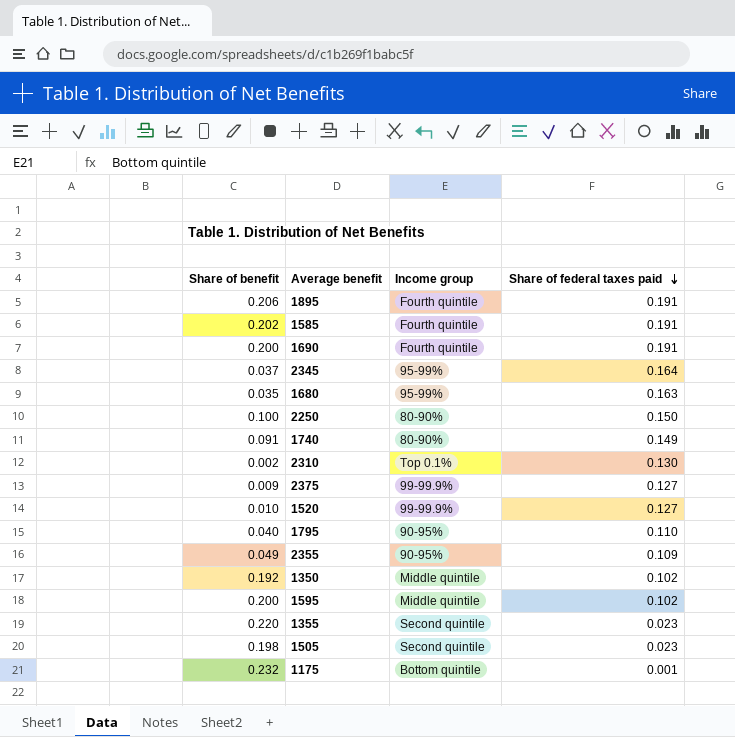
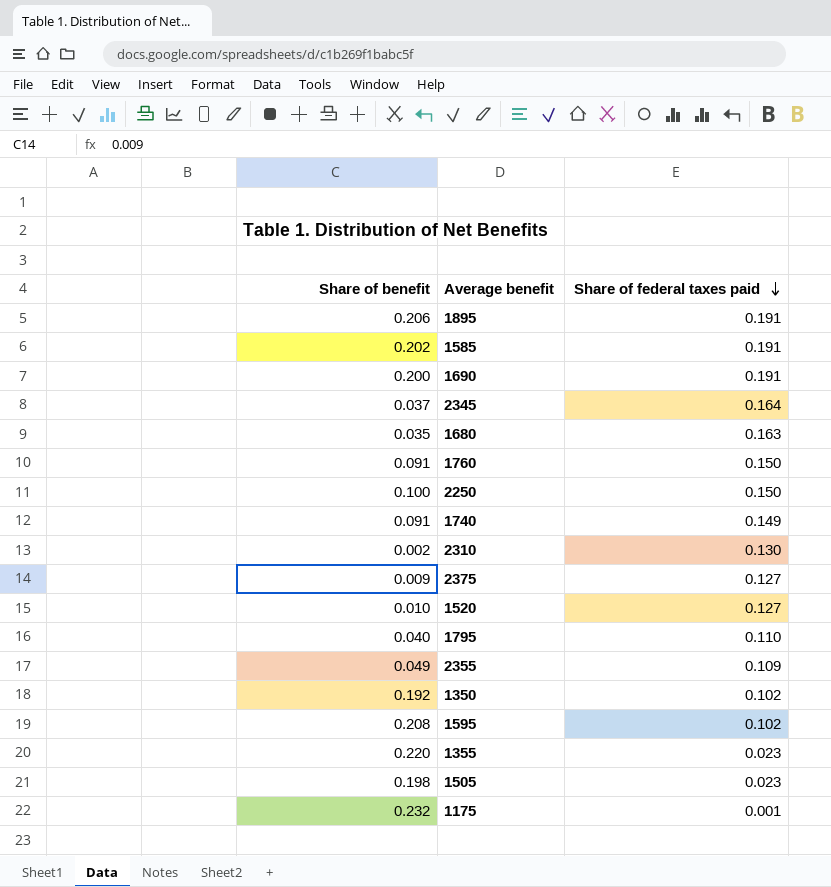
column Income group | position: 3 -> none
row 1760: none -> 0.091 | 0.150
1595 | Share of benefit: 0.200 -> 0.208

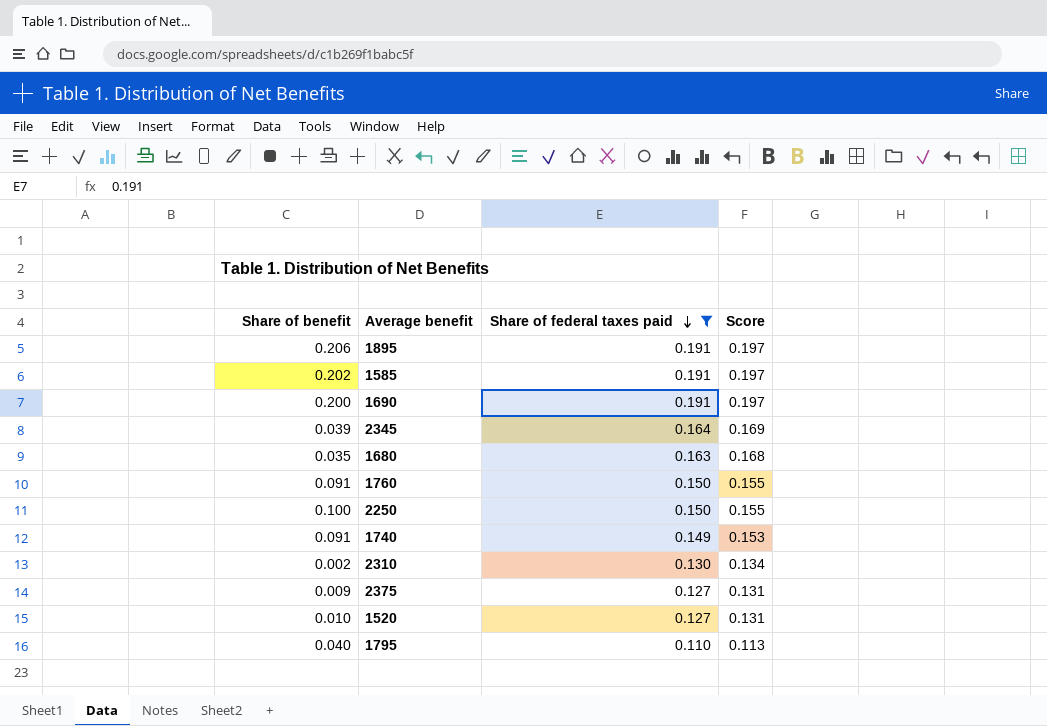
filter: none -> Share of federal taxes paid >= 0.110
column Score | formula: none -> [Share of federal taxes paid] * 1.03
2345 | Share of benefit: 0.037 -> 0.039

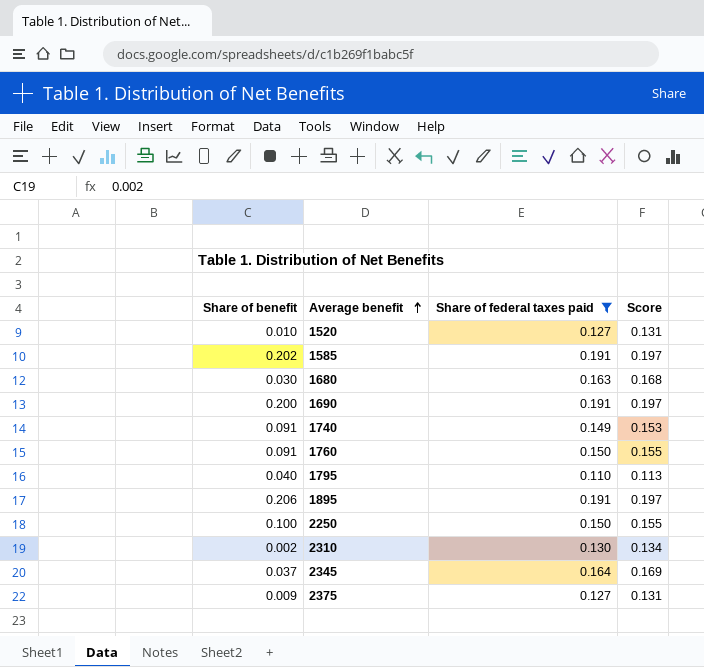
row order: Share of federal taxes paid descending -> Average benefit ascending
1680 | Share of benefit: 0.035 -> 0.030
2345 | Share of benefit: 0.039 -> 0.037

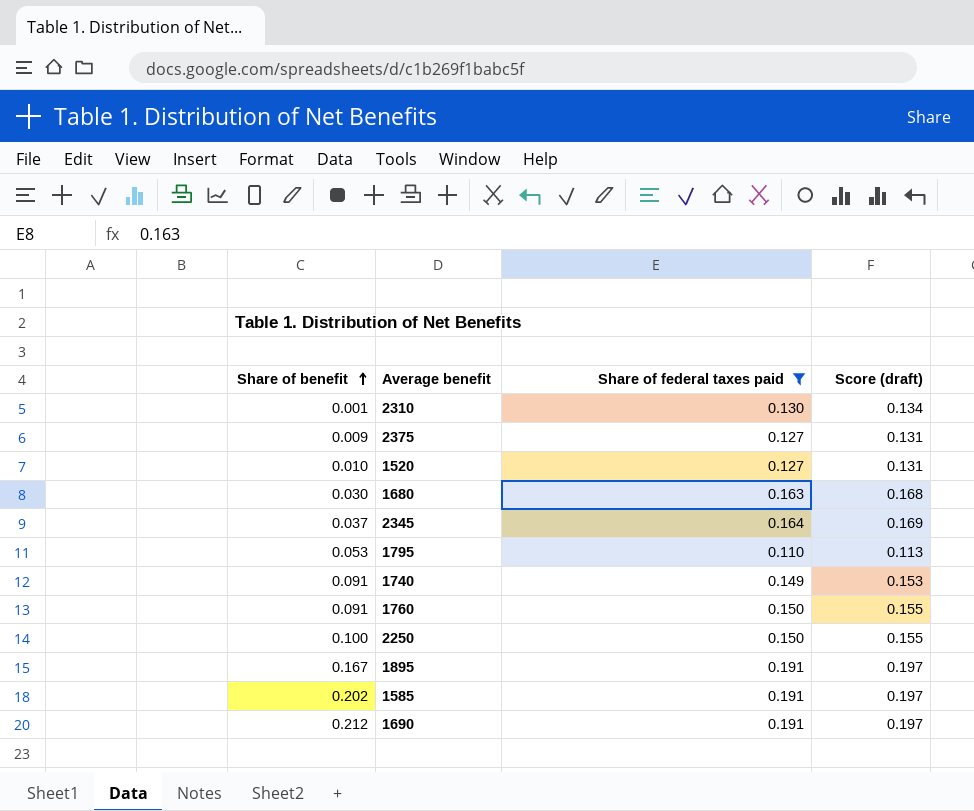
row order: Average benefit ascending -> Share of benefit ascending
column name: Score -> Score (draft)
2310 | Share of benefit: 0.002 -> 0.001
1795 | Share of benefit: 0.040 -> 0.053
1895 | Share of benefit: 0.206 -> 0.167
1690 | Share of benefit: 0.200 -> 0.212

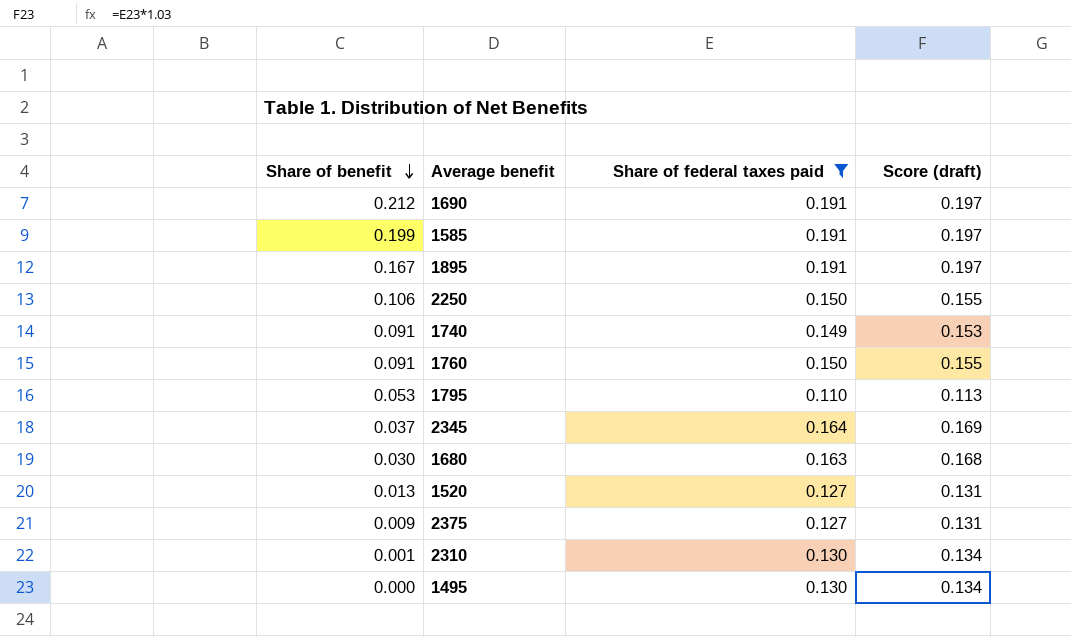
row order: Share of benefit ascending -> Share of benefit descending
1585 | Share of benefit: 0.202 -> 0.199
2250 | Share of benefit: 0.100 -> 0.106
1520 | Share of benefit: 0.010 -> 0.013
row 1495: none -> 0.000 | 0.130 | 0.134

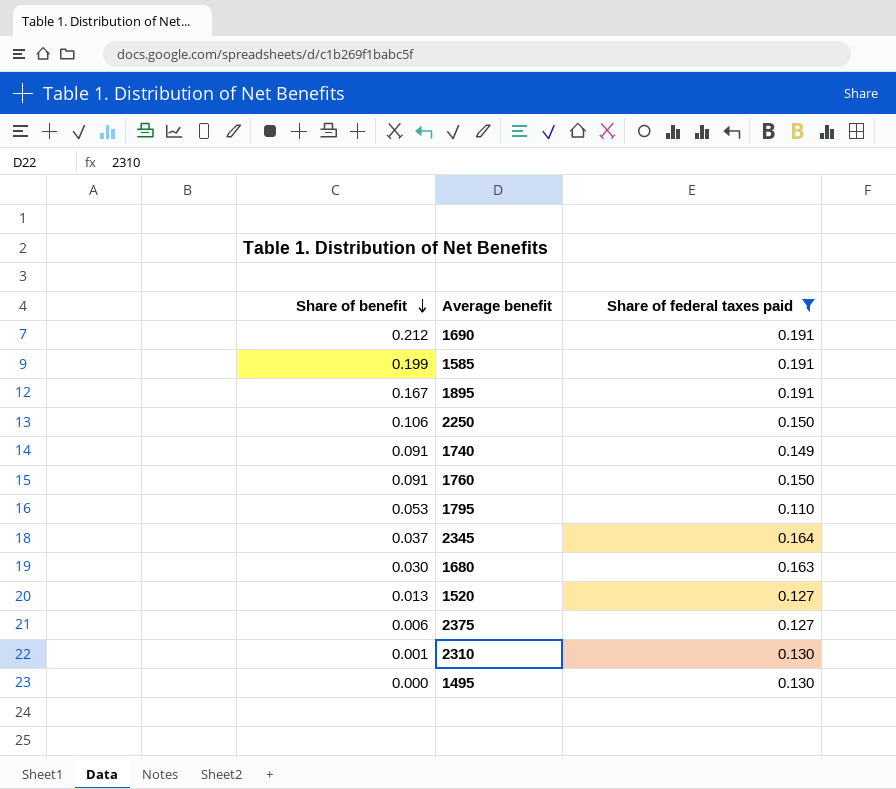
column Score (draft) | formula: [Share of federal taxes paid] * 1.03 -> none
2375 | Share of benefit: 0.009 -> 0.006

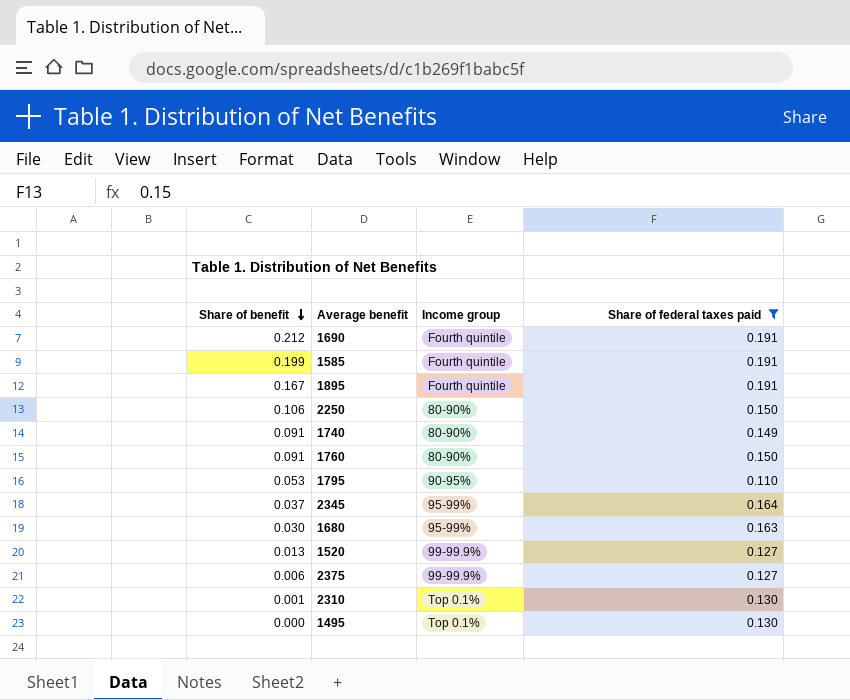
column Income group | position: none -> 3

